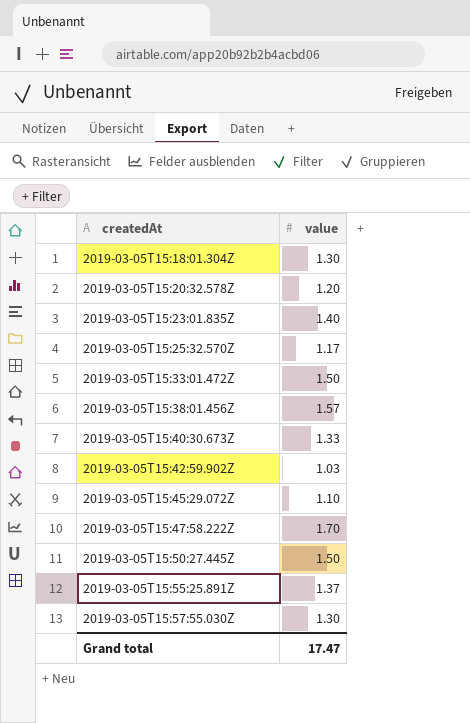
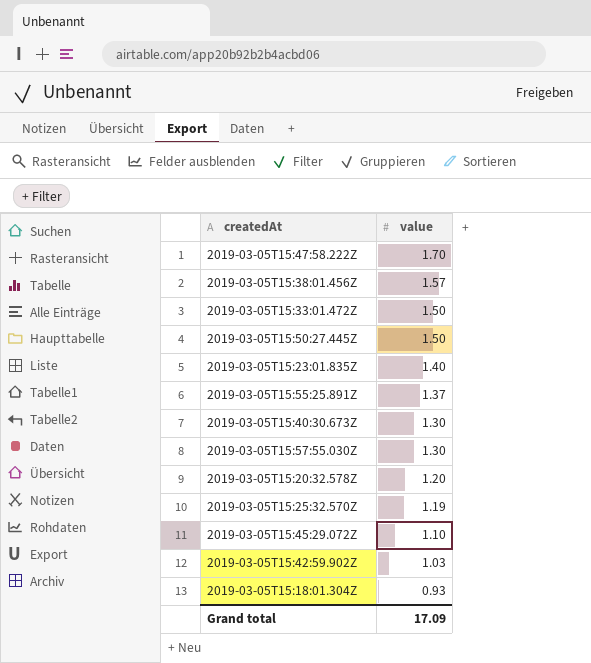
row order: createdAt ascending -> value descending
2019-03-05T15:40:30.673Z | value: 1.33 -> 1.30
2019-03-05T15:25:32.570Z | value: 1.17 -> 1.19
2019-03-05T15:18:01.304Z | value: 1.30 -> 0.93
Grand total | value: 17.47 -> 17.09

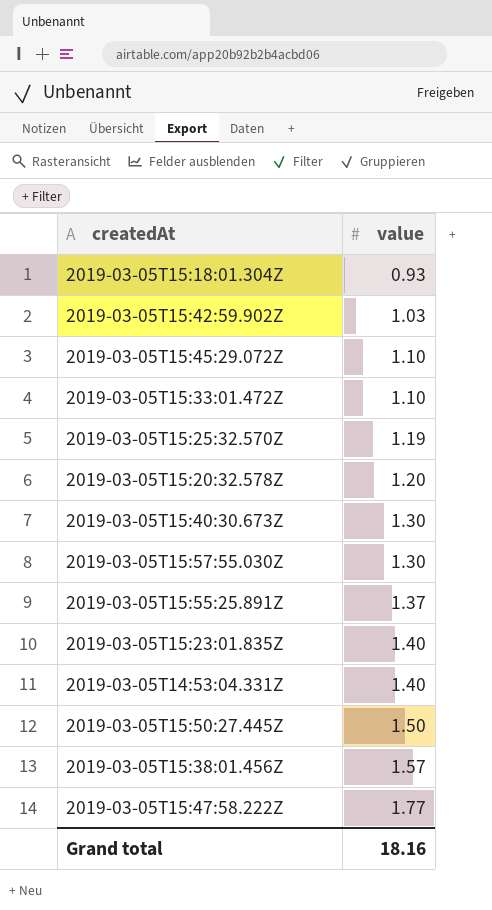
row order: value descending -> value ascending
2019-03-05T15:33:01.472Z | value: 1.50 -> 1.10
row 2019-03-05T14:53:04.331Z: none -> 1.40
2019-03-05T15:47:58.222Z | value: 1.70 -> 1.77
Grand total | value: 17.09 -> 18.16

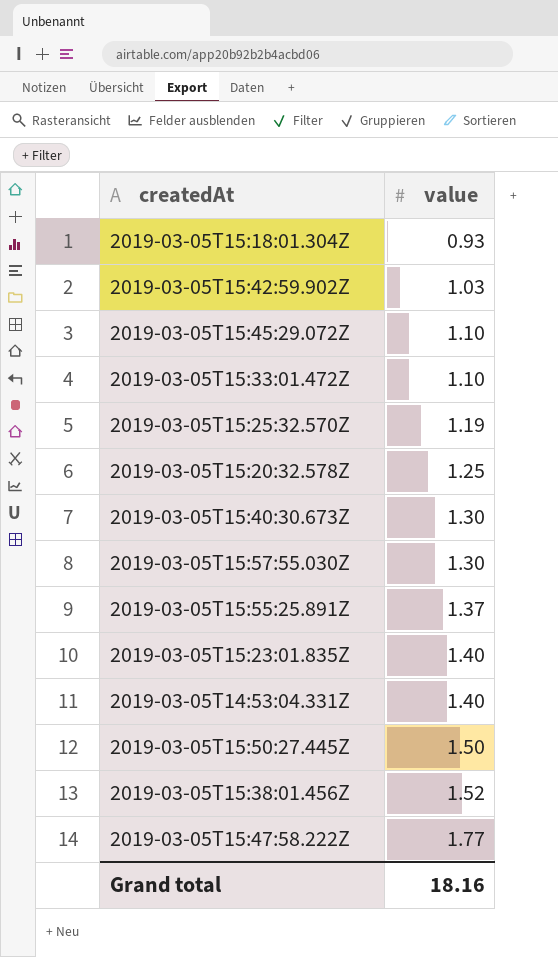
2019-03-05T15:20:32.578Z | value: 1.20 -> 1.25
2019-03-05T15:38:01.456Z | value: 1.57 -> 1.52

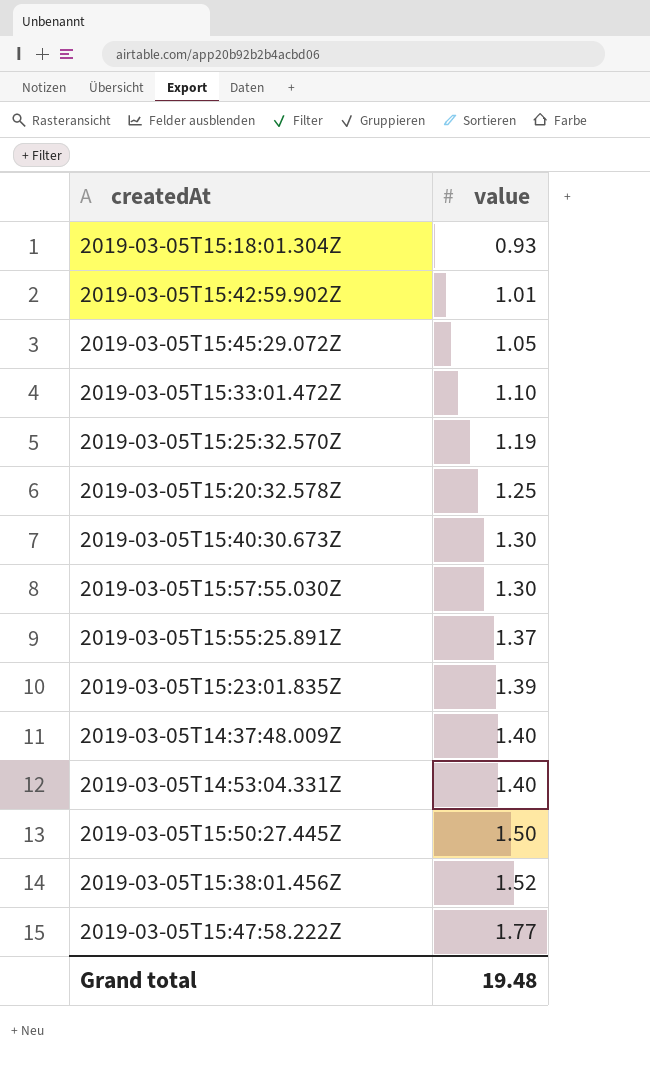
2019-03-05T15:42:59.902Z | value: 1.03 -> 1.01
2019-03-05T15:45:29.072Z | value: 1.10 -> 1.05
2019-03-05T15:23:01.835Z | value: 1.40 -> 1.39
row 2019-03-05T14:37:48.009Z: none -> 1.40
Grand total | value: 18.16 -> 19.48

